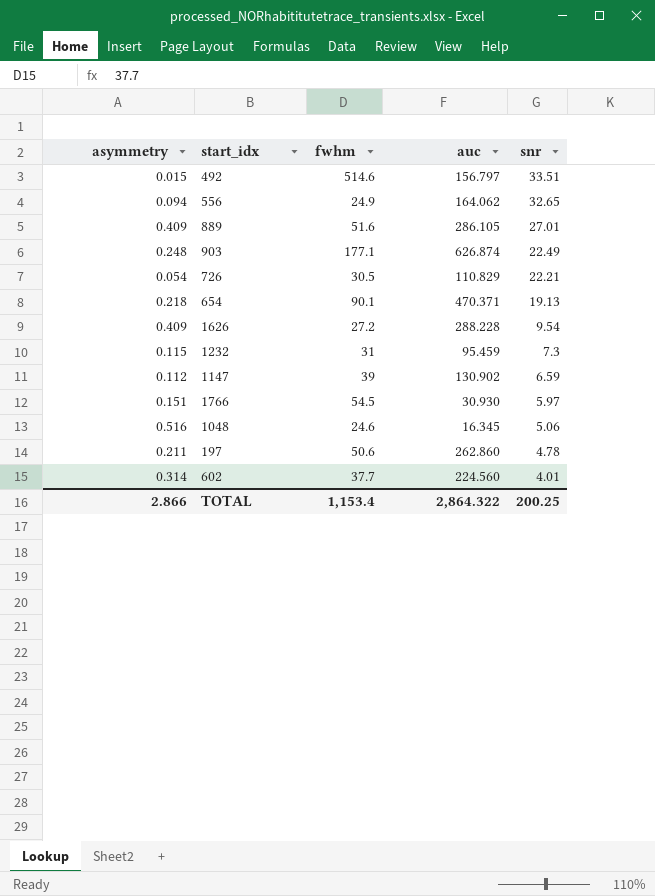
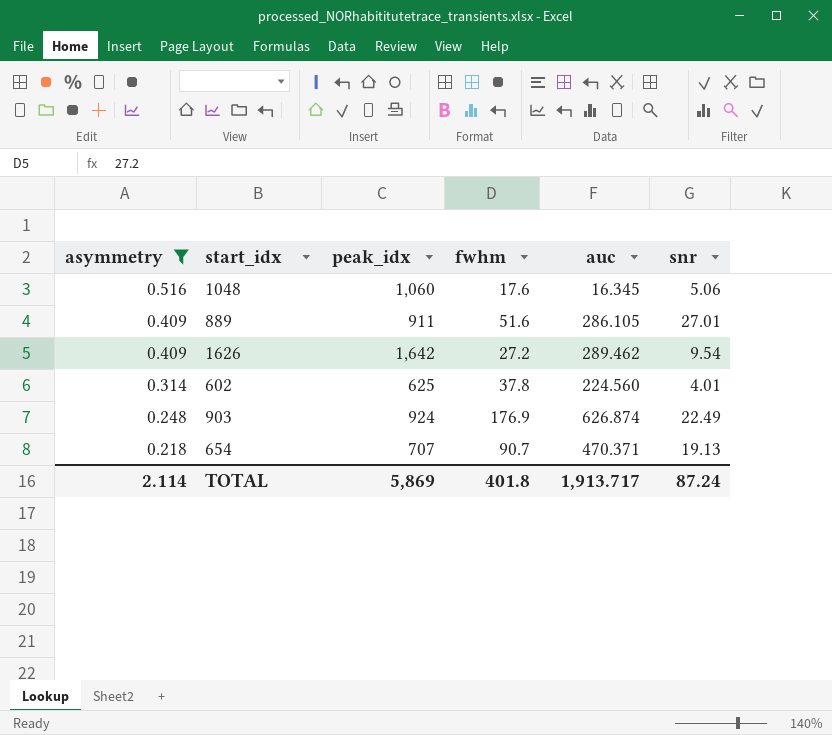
filter: none -> asymmetry >= 0.218
row order: snr descending -> asymmetry descending
column peak_idx | position: none -> 3
1048 | fwhm: 24.6 -> 17.6
1626 | auc: 288.228 -> 289.462
602 | fwhm: 37.7 -> 37.8
903 | fwhm: 177.1 -> 176.9
654 | fwhm: 90.1 -> 90.7
TOTAL | asymmetry: 2.866 -> 2.114
TOTAL | fwhm: 1,153.4 -> 401.8
TOTAL | auc: 2,864.322 -> 1,913.717
TOTAL | snr: 200.25 -> 87.24

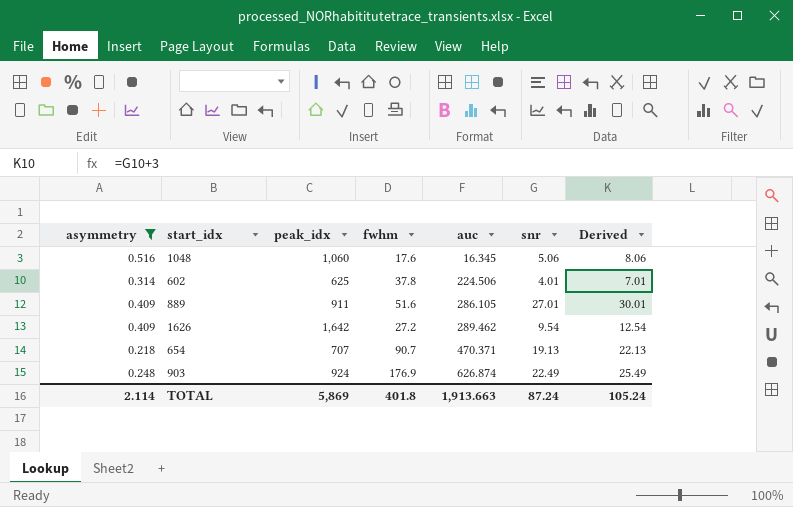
row order: asymmetry descending -> auc ascending
column Derived | formula: none -> [snr] + 3
602 | auc: 224.560 -> 224.506
TOTAL | auc: 1,913.717 -> 1,913.663

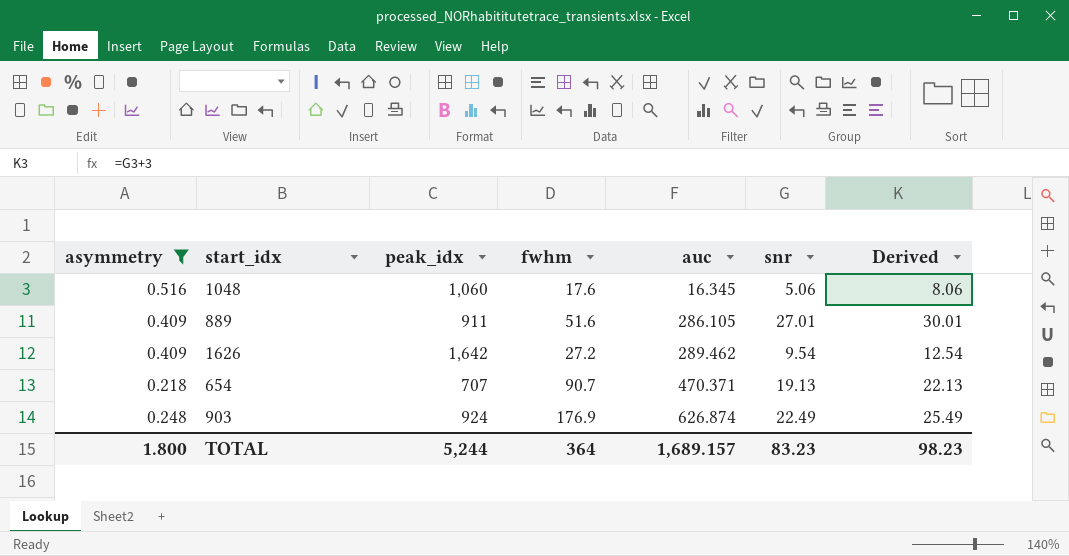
row 602: 0.314 | 625 | 37.8 | 224.506 | 4.01 | 7.01 -> none
TOTAL | asymmetry: 2.114 -> 1.800
TOTAL | peak_idx: 5,869 -> 5,244
TOTAL | fwhm: 401.8 -> 364
TOTAL | auc: 1,913.663 -> 1,689.157
TOTAL | snr: 87.24 -> 83.23
TOTAL | Derived: 105.24 -> 98.23

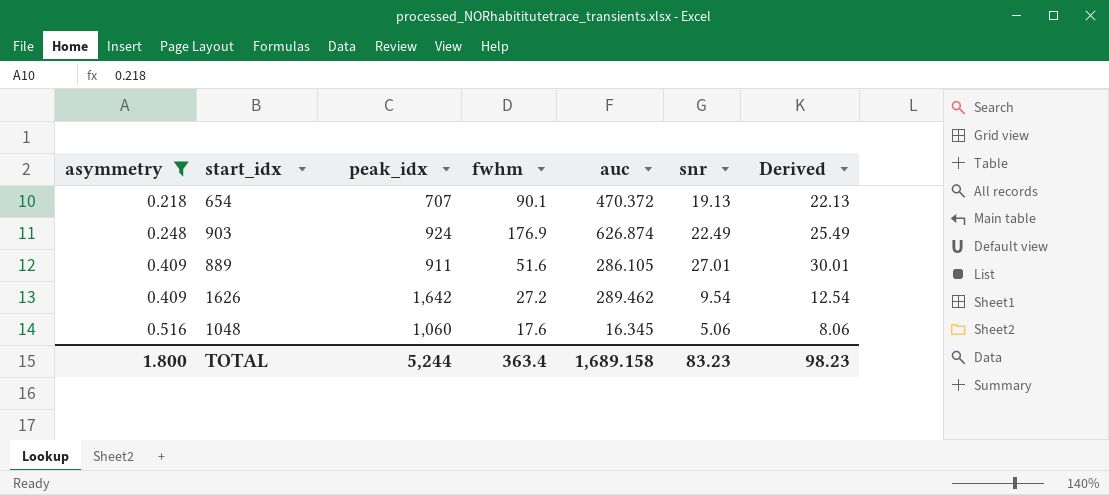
row order: auc ascending -> asymmetry ascending
654 | fwhm: 90.7 -> 90.1
654 | auc: 470.371 -> 470.372
TOTAL | fwhm: 364 -> 363.4
TOTAL | auc: 1,689.157 -> 1,689.158

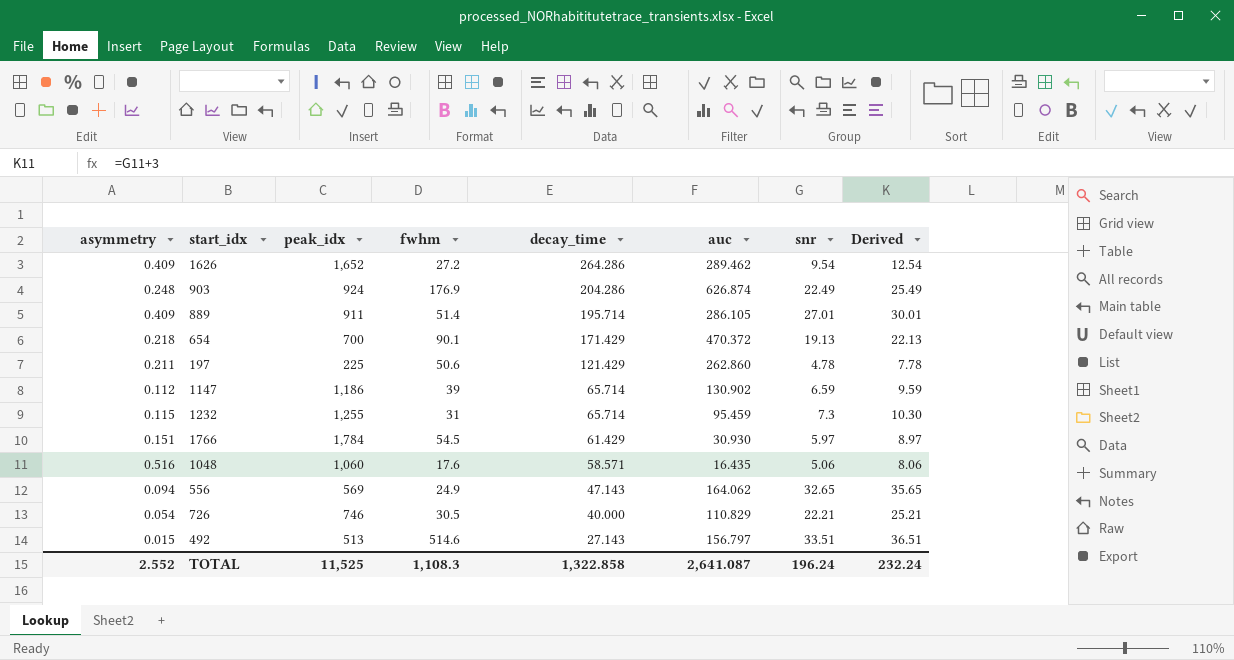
filter: asymmetry >= 0.218 -> none
row order: asymmetry ascending -> decay_time descending
column decay_time | position: none -> 5
1626 | peak_idx: 1,642 -> 1,652
889 | fwhm: 51.6 -> 51.4
654 | peak_idx: 707 -> 700
1048 | auc: 16.345 -> 16.435
TOTAL | asymmetry: 1.800 -> 2.552
TOTAL | peak_idx: 5,244 -> 11,525
TOTAL | fwhm: 363.4 -> 1,108.3
TOTAL | auc: 1,689.158 -> 2,641.087
TOTAL | snr: 83.23 -> 196.24
TOTAL | Derived: 98.23 -> 232.24

